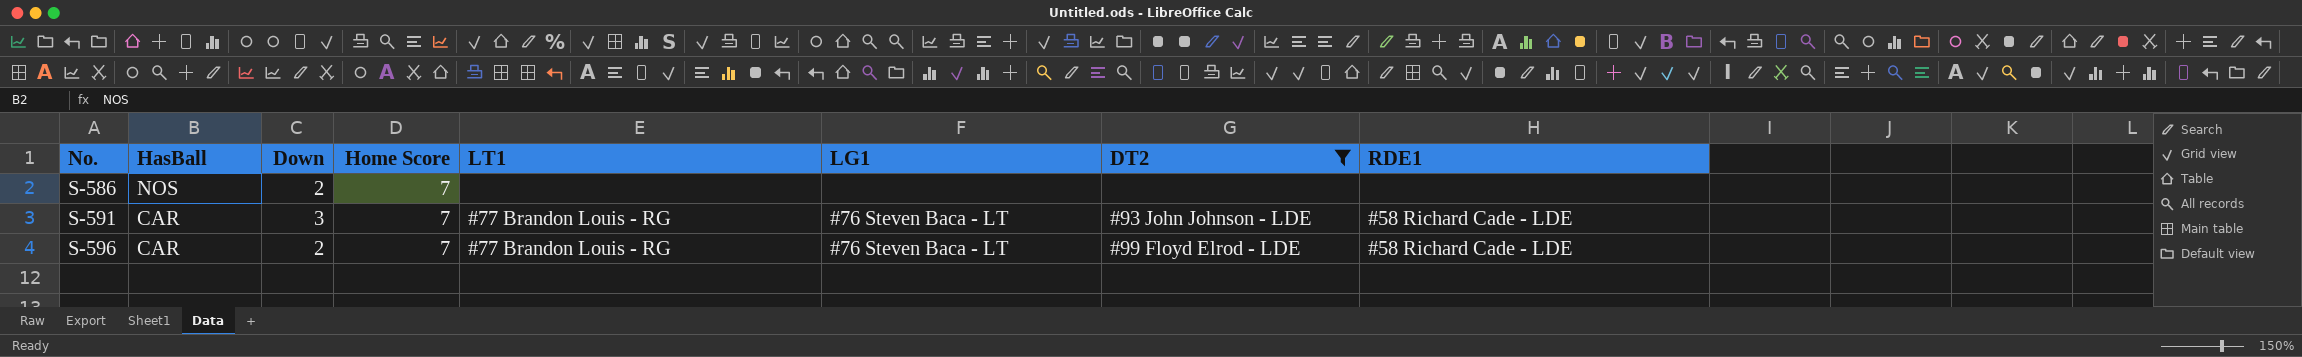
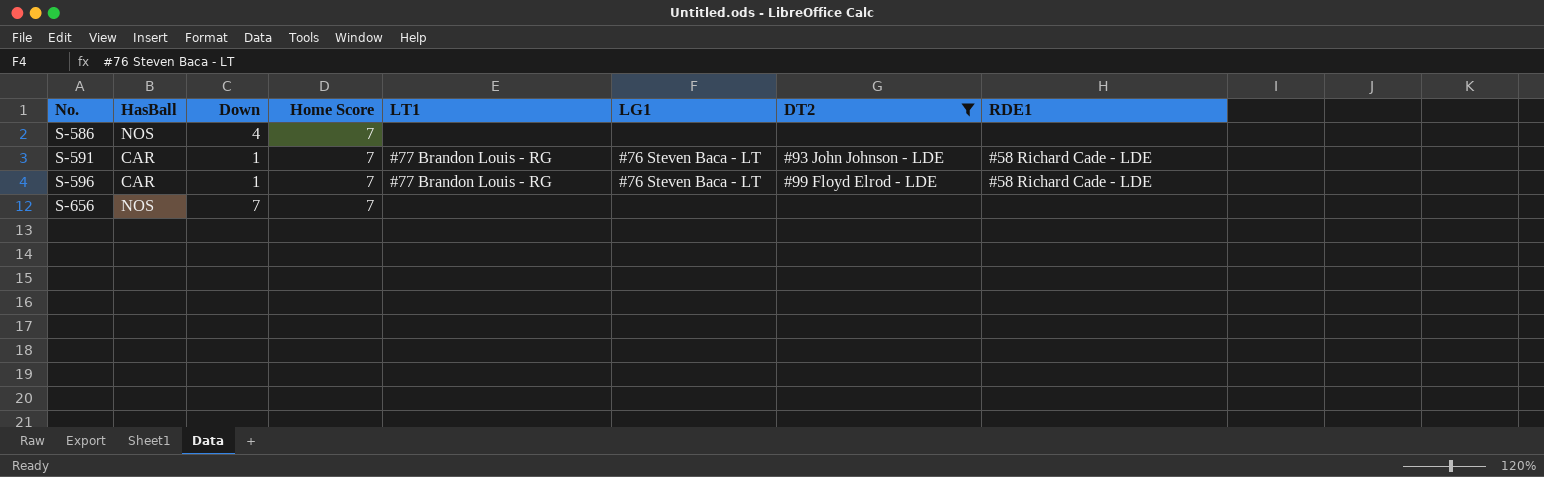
S-586 | Down: 2 -> 4
S-591 | Down: 3 -> 1
S-596 | Down: 2 -> 1
row S-656: none -> NOS | 7 | 7 | none | none | none | none

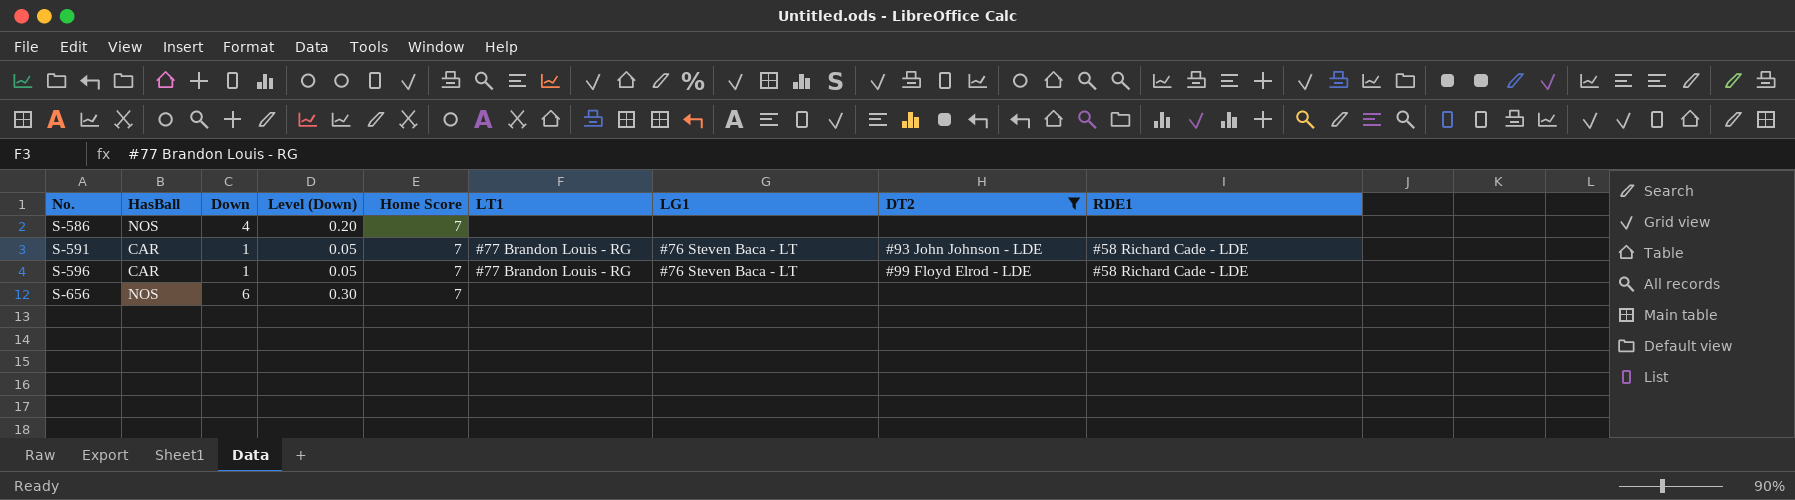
column Level (Down) | formula: none -> [Down] * 0.05
S-656 | Down: 7 -> 6

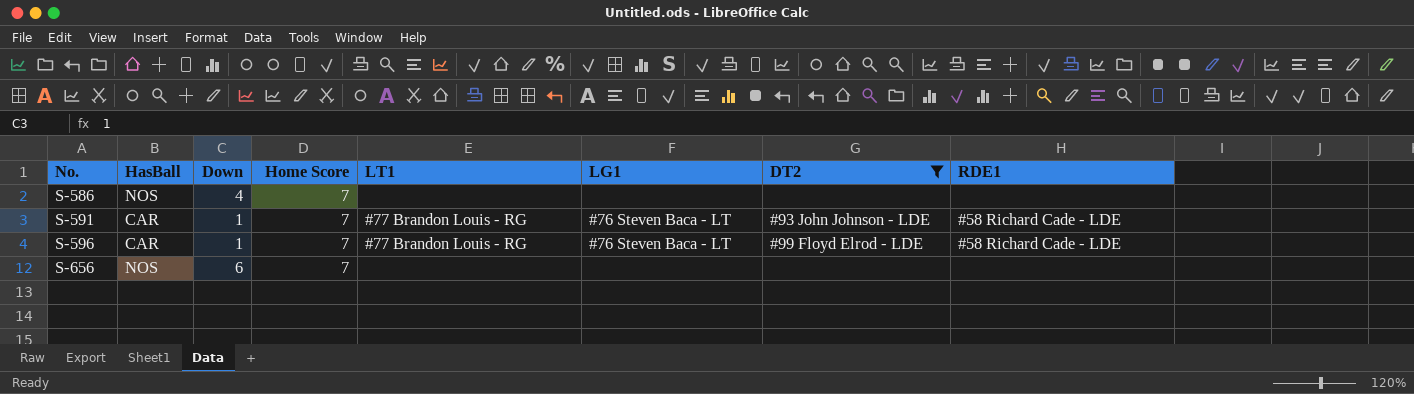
column Level (Down) | formula: [Down] * 0.05 -> none

